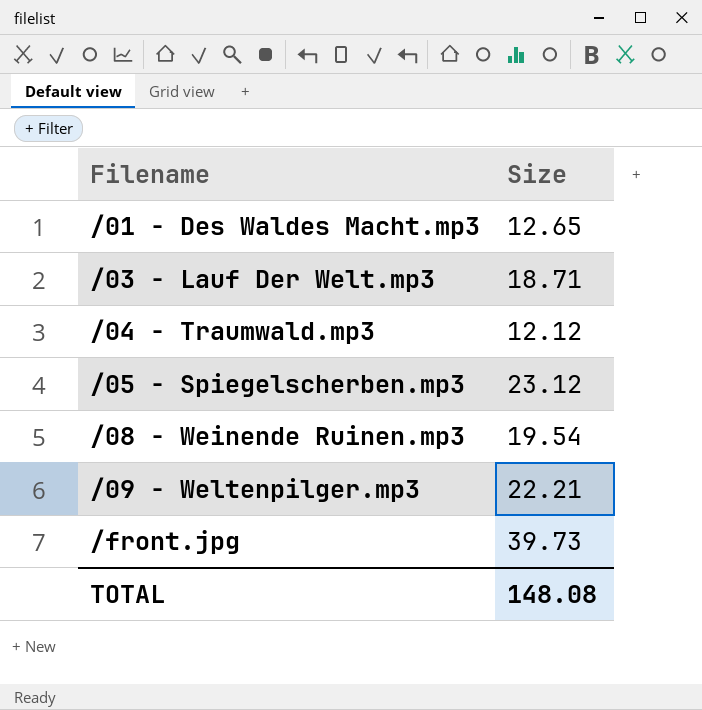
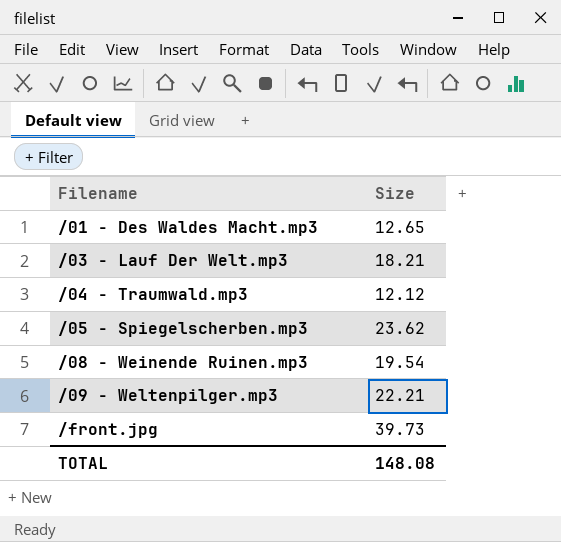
/03 - Lauf Der Welt.mp3 | Size: 18.71 -> 18.21
/05 - Spiegelscherben.mp3 | Size: 23.12 -> 23.62

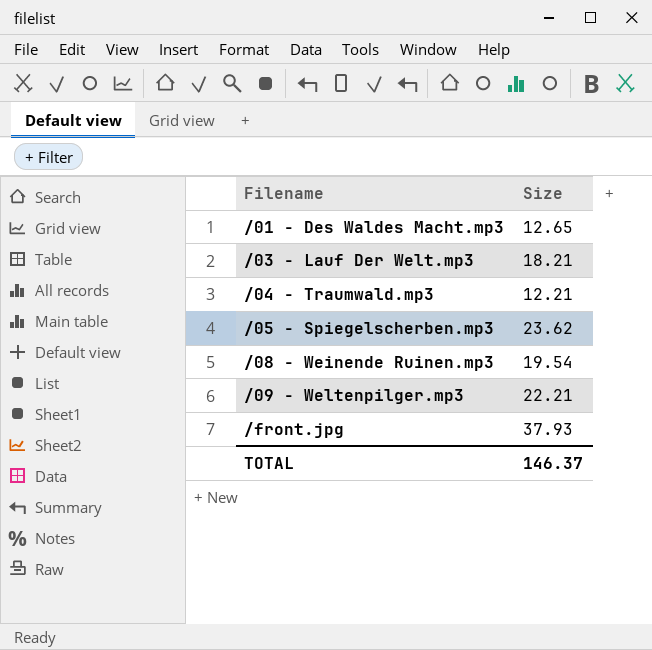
/04 - Traumwald.mp3 | Size: 12.12 -> 12.21
/front.jpg | Size: 39.73 -> 37.93
TOTAL | Size: 148.08 -> 146.37

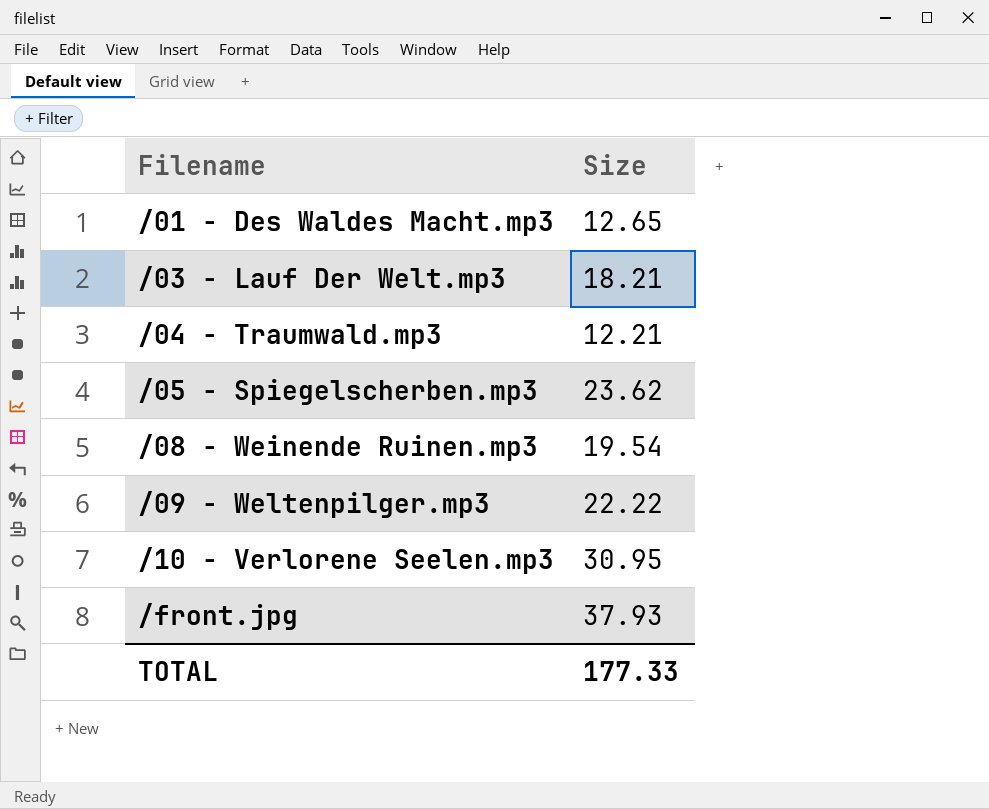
/09 - Weltenpilger.mp3 | Size: 22.21 -> 22.22
row /10 - Verlorene Seelen.mp3: none -> 30.95
TOTAL | Size: 146.37 -> 177.33

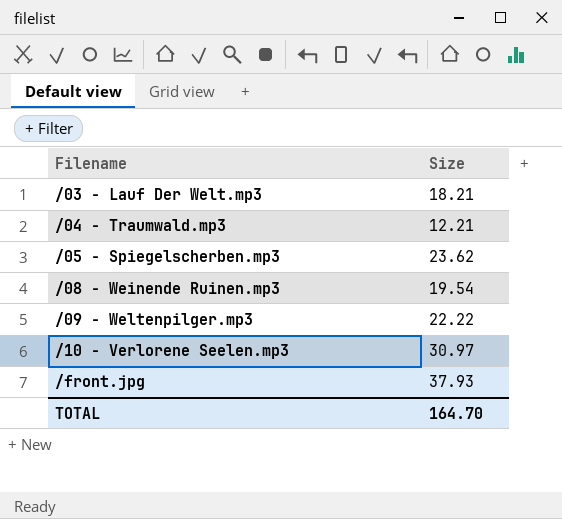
row /01 - Des Waldes Macht.mp3: 12.65 -> none
/10 - Verlorene Seelen.mp3 | Size: 30.95 -> 30.97
TOTAL | Size: 177.33 -> 164.70

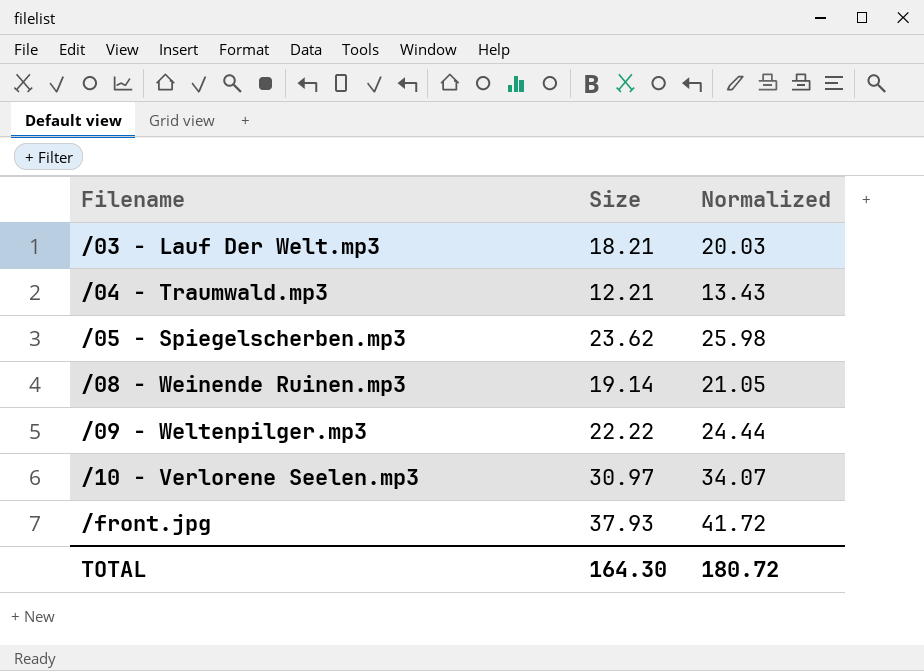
column Normalized | formula: none -> [Size] * 1.1
/08 - Weinende Ruinen.mp3 | Size: 19.54 -> 19.14
TOTAL | Size: 164.70 -> 164.30

